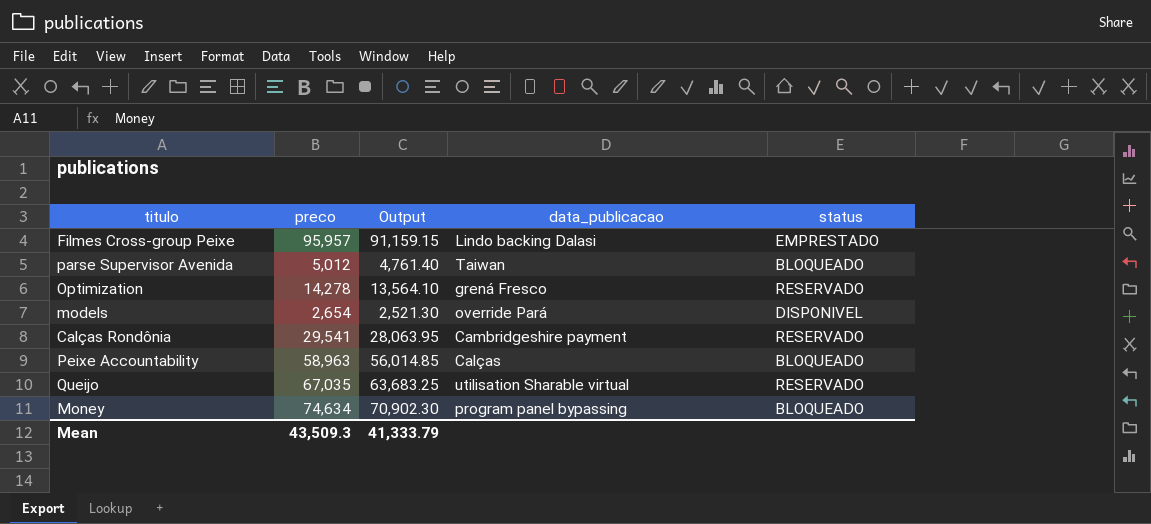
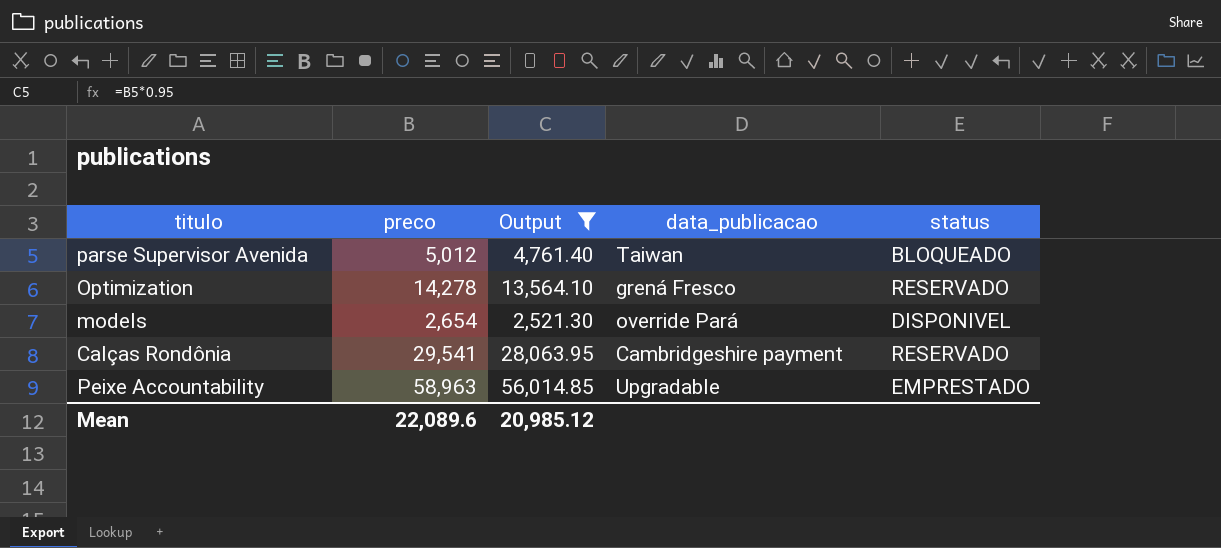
filter: none -> Output <= 56,014.85
Peixe Accountability | data_publicacao: Calças -> Upgradable
Peixe Accountability | status: BLOQUEADO -> EMPRESTADO
Mean | preco: 43,509.3 -> 22,089.6
Mean | Output: 41,333.79 -> 20,985.12

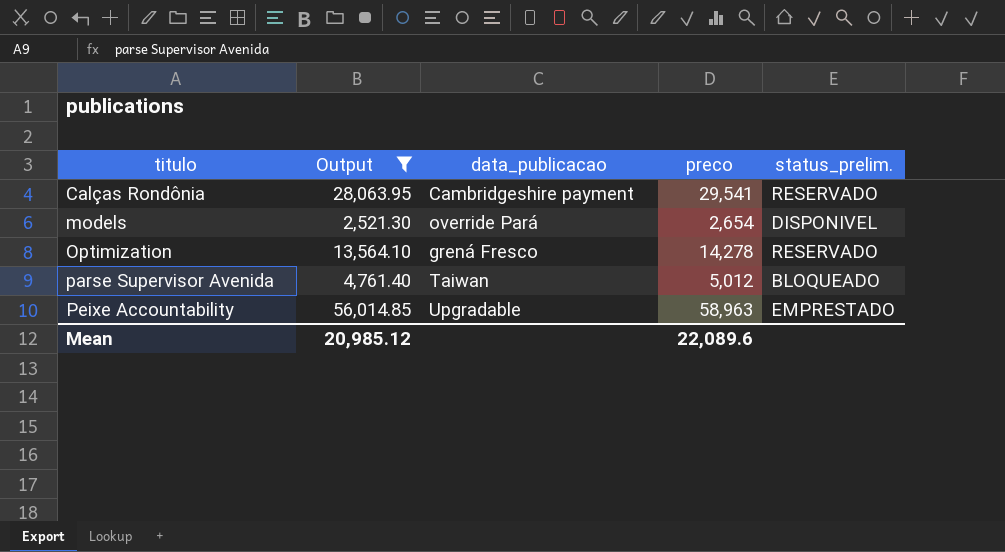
row order: none -> titulo ascending
column preco | position: 2 -> 4
column name: status -> status_prelim.

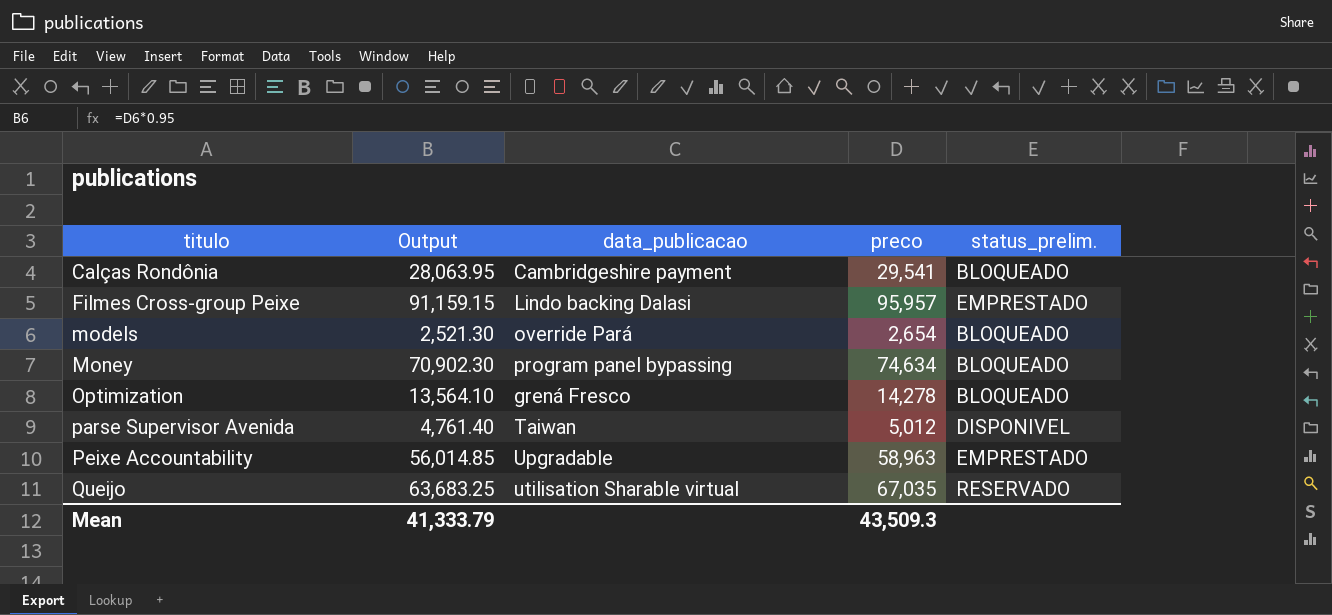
filter: Output <= 56,014.85 -> none
Calças Rondônia | status_prelim.: RESERVADO -> BLOQUEADO
models | status_prelim.: DISPONIVEL -> BLOQUEADO
Optimization | status_prelim.: RESERVADO -> BLOQUEADO
parse Supervisor Avenida | status_prelim.: BLOQUEADO -> DISPONIVEL
Mean | Output: 20,985.12 -> 41,333.79
Mean | preco: 22,089.6 -> 43,509.3

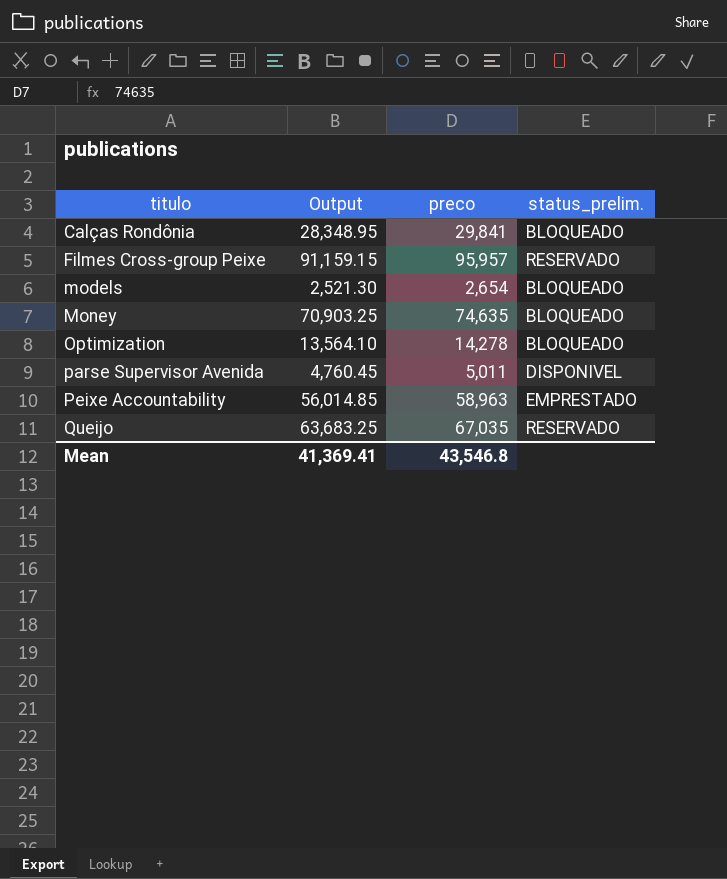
column data_publicacao | position: 3 -> none
Calças Rondônia | Output: 28,063.95 -> 28,348.95
Calças Rondônia | preco: 29,541 -> 29,841
Filmes Cross-group Peixe | status_prelim.: EMPRESTADO -> RESERVADO
Money | Output: 70,902.30 -> 70,903.25
Money | preco: 74,634 -> 74,635
parse Supervisor Avenida | Output: 4,761.40 -> 4,760.45
parse Supervisor Avenida | preco: 5,012 -> 5,011
Mean | Output: 41,333.79 -> 41,369.41
Mean | preco: 43,509.3 -> 43,546.8

